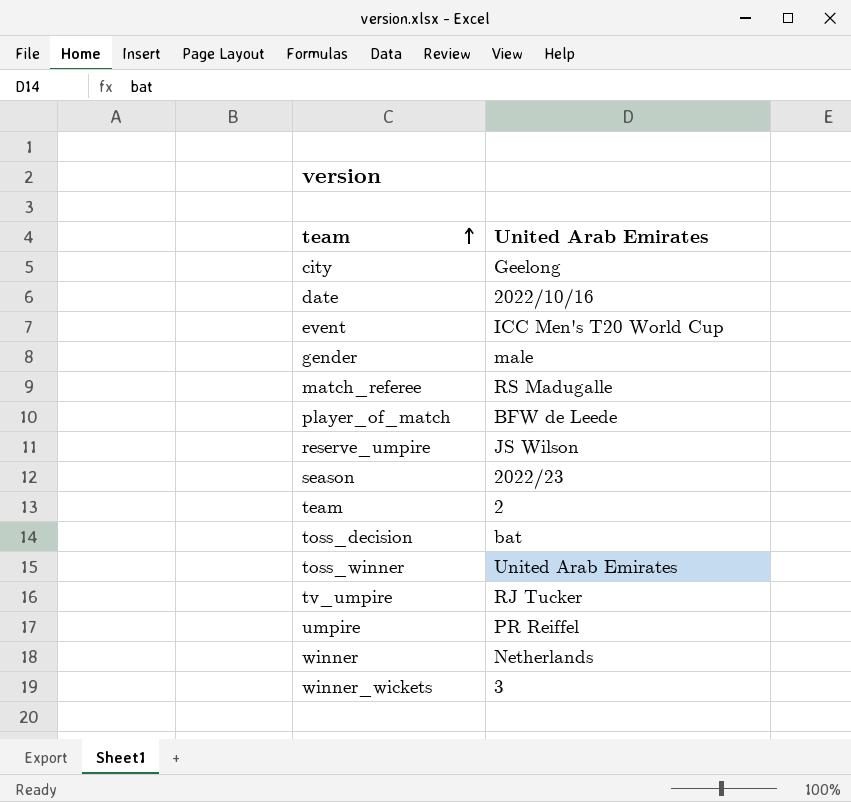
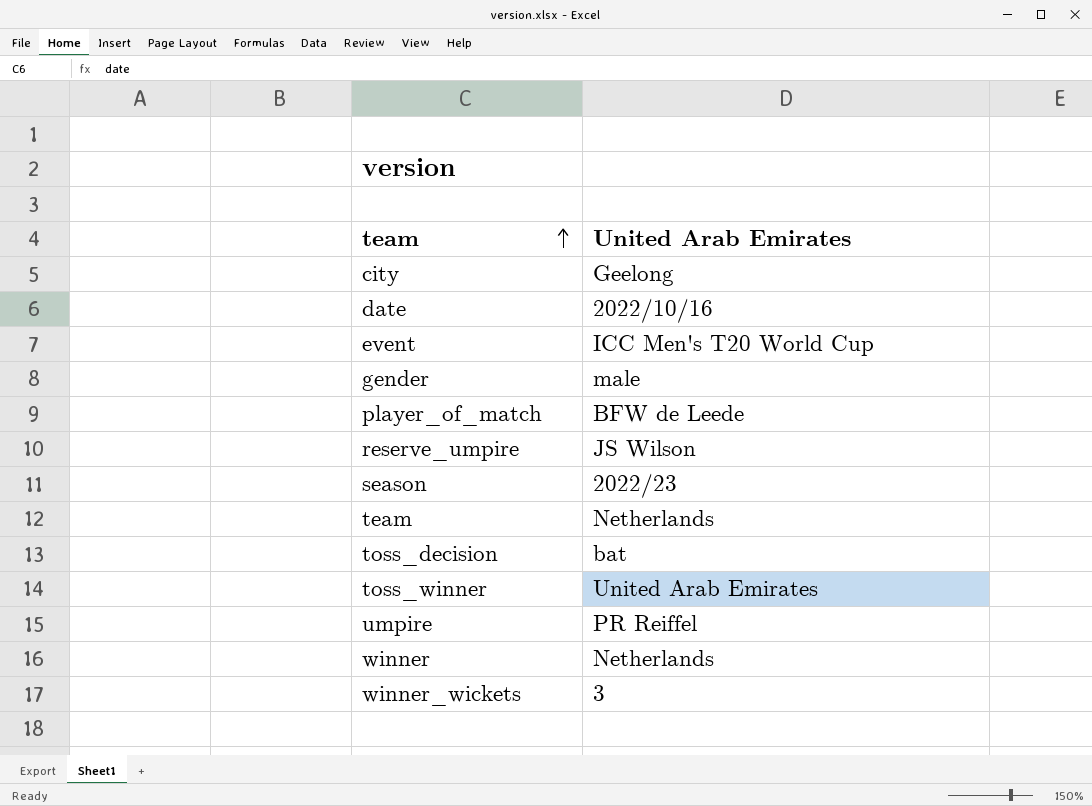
row match_referee: RS Madugalle -> none
row tv_umpire: RJ Tucker -> none
team | United Arab Emirates: 2 -> Netherlands

